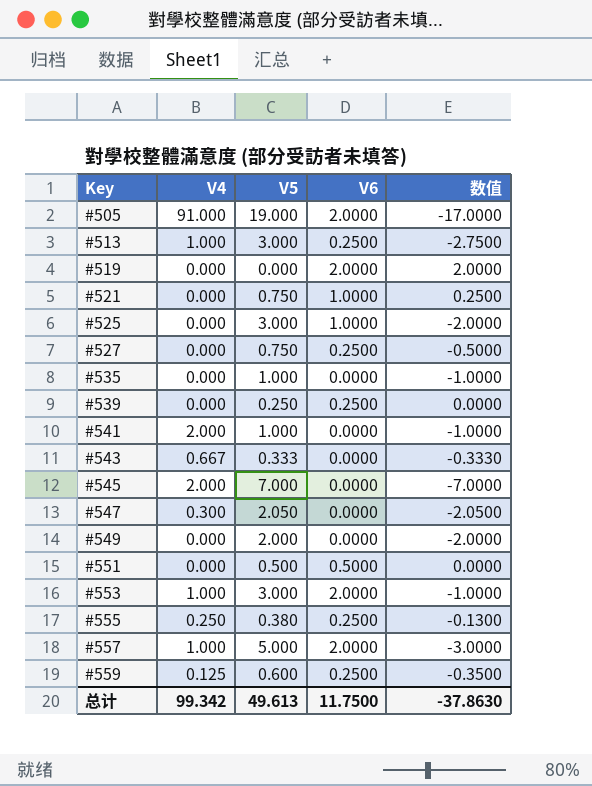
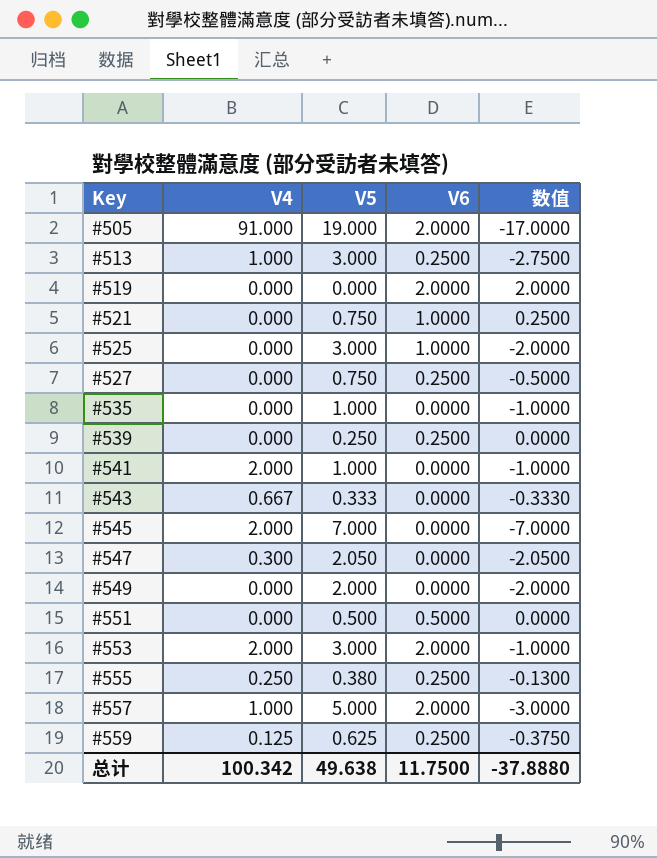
#553 | V4: 1.000 -> 2.000
#559 | V5: 0.600 -> 0.625
#559 | 数值: -0.3500 -> -0.3750
总计 | V4: 99.342 -> 100.342
总计 | V5: 49.613 -> 49.638
总计 | 数值: -37.8630 -> -37.8880

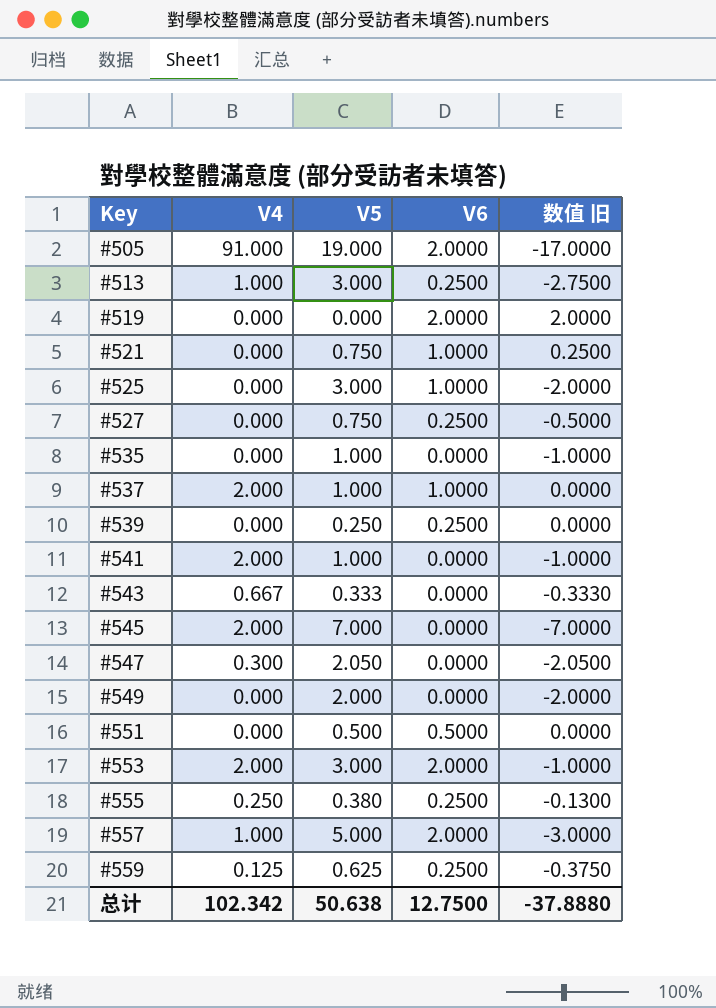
column name: 数值 -> 数值 旧
row #537: none -> 2.000 | 1.000 | 1.0000 | 0.0000
总计 | V4: 100.342 -> 102.342
总计 | V5: 49.638 -> 50.638
总计 | V6: 11.7500 -> 12.7500

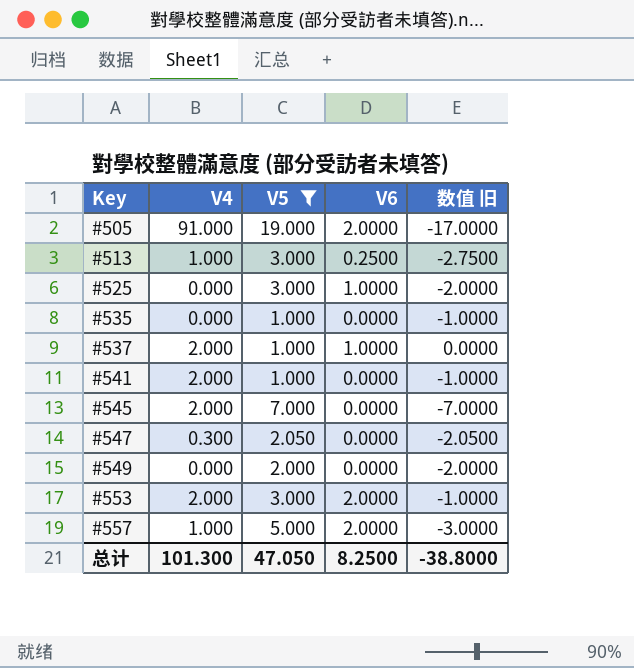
filter: none -> V5 >= 1.000
总计 | V4: 102.342 -> 101.300
总计 | V5: 50.638 -> 47.050
总计 | V6: 12.7500 -> 8.2500
总计 | 数值 旧: -37.8880 -> -38.8000

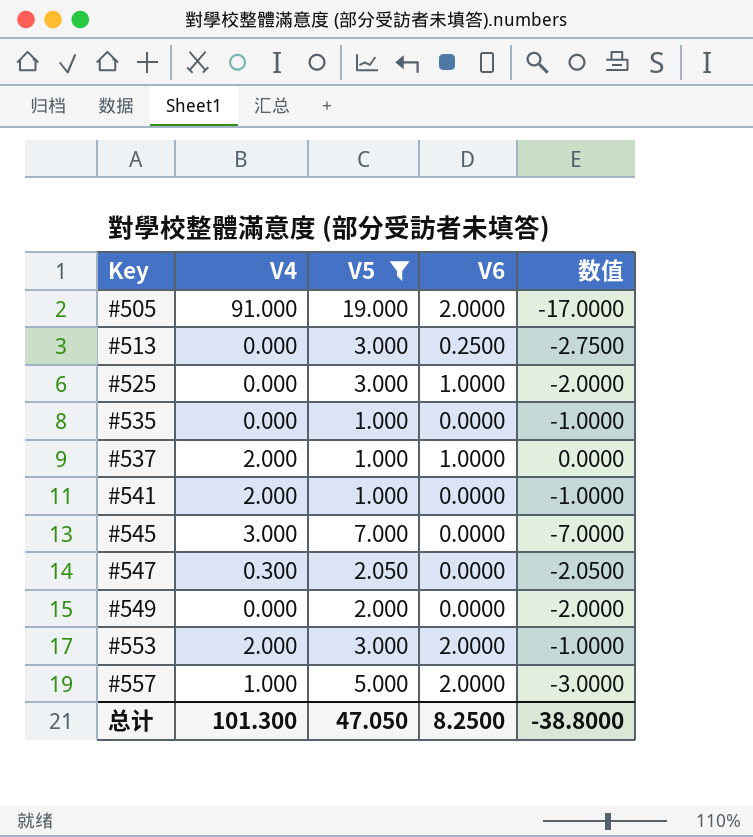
column name: 数值 旧 -> 数值
#513 | V4: 1.000 -> 0.000
#545 | V4: 2.000 -> 3.000

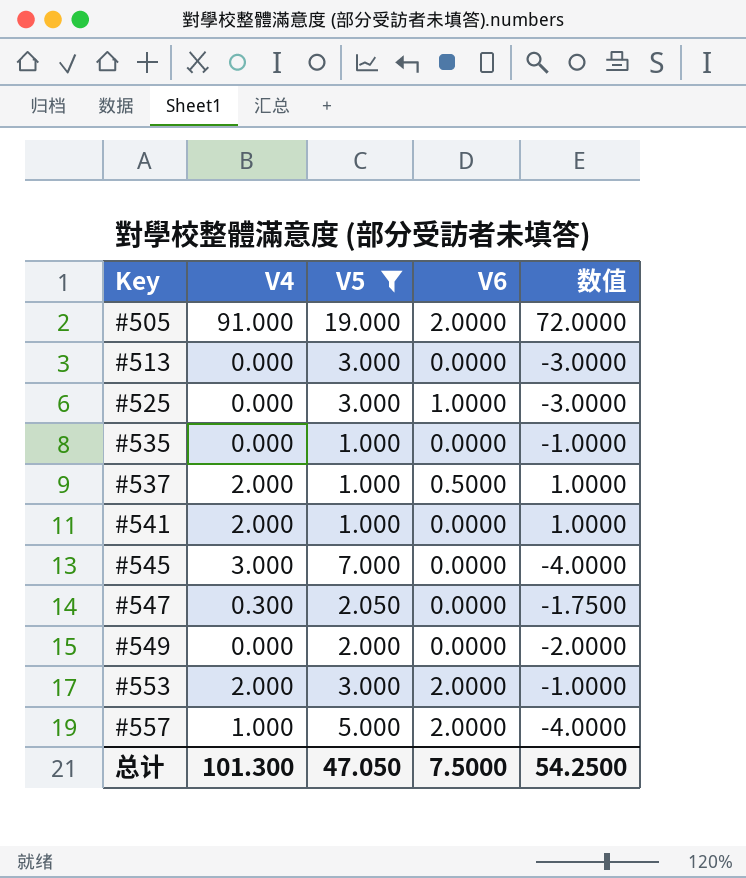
column 数值 | formula: [V6] - [V5] -> [V4] - [V5]
#513 | V6: 0.2500 -> 0.0000
#537 | V6: 1.0000 -> 0.5000
总计 | V6: 8.2500 -> 7.5000
总计 | 数值: -38.8000 -> 54.2500

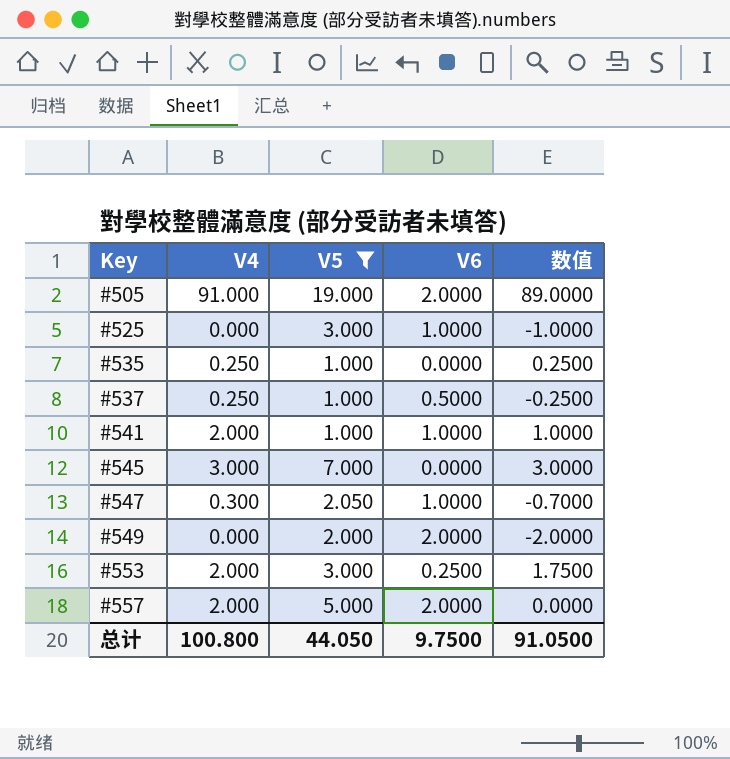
column 数值 | formula: [V4] - [V5] -> [V4] - [V6]
row #513: 0.000 | 3.000 | 0.0000 | -3.0000 -> none
#535 | V4: 0.000 -> 0.250
#537 | V4: 2.000 -> 0.250
#541 | V6: 0.0000 -> 1.0000
#547 | V6: 0.0000 -> 1.0000
#549 | V6: 0.0000 -> 2.0000
#553 | V6: 2.0000 -> 0.2500
#557 | V4: 1.000 -> 2.000
总计 | V4: 101.300 -> 100.800
总计 | V5: 47.050 -> 44.050
总计 | V6: 7.5000 -> 9.7500
总计 | 数值: 54.2500 -> 91.0500

